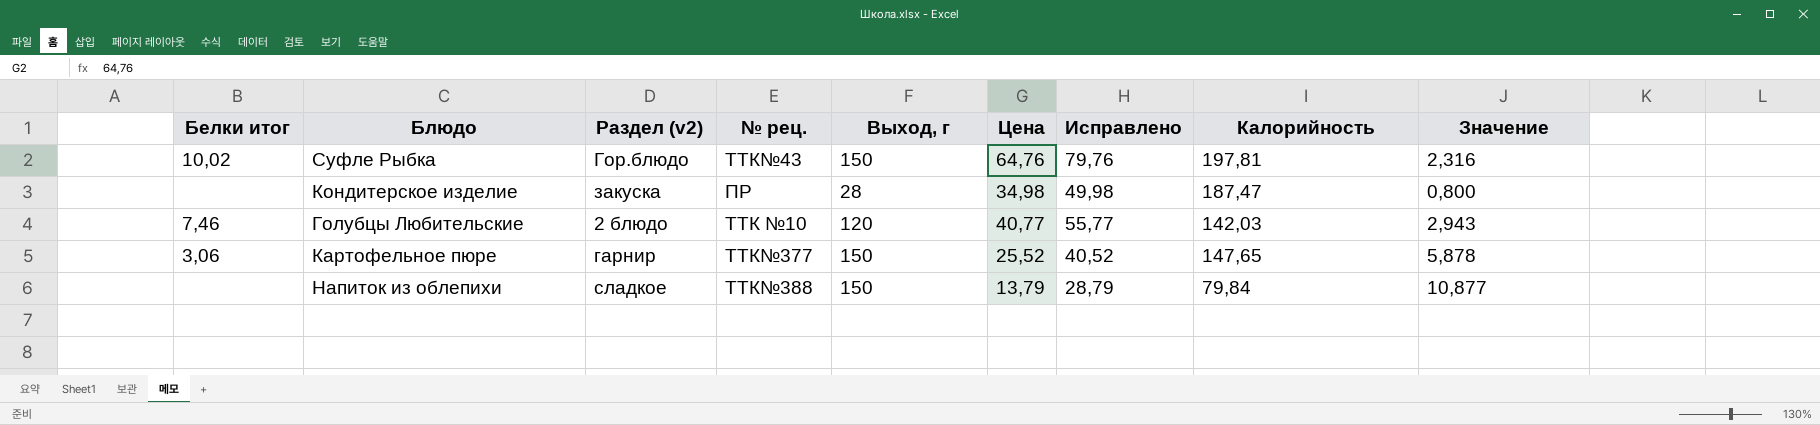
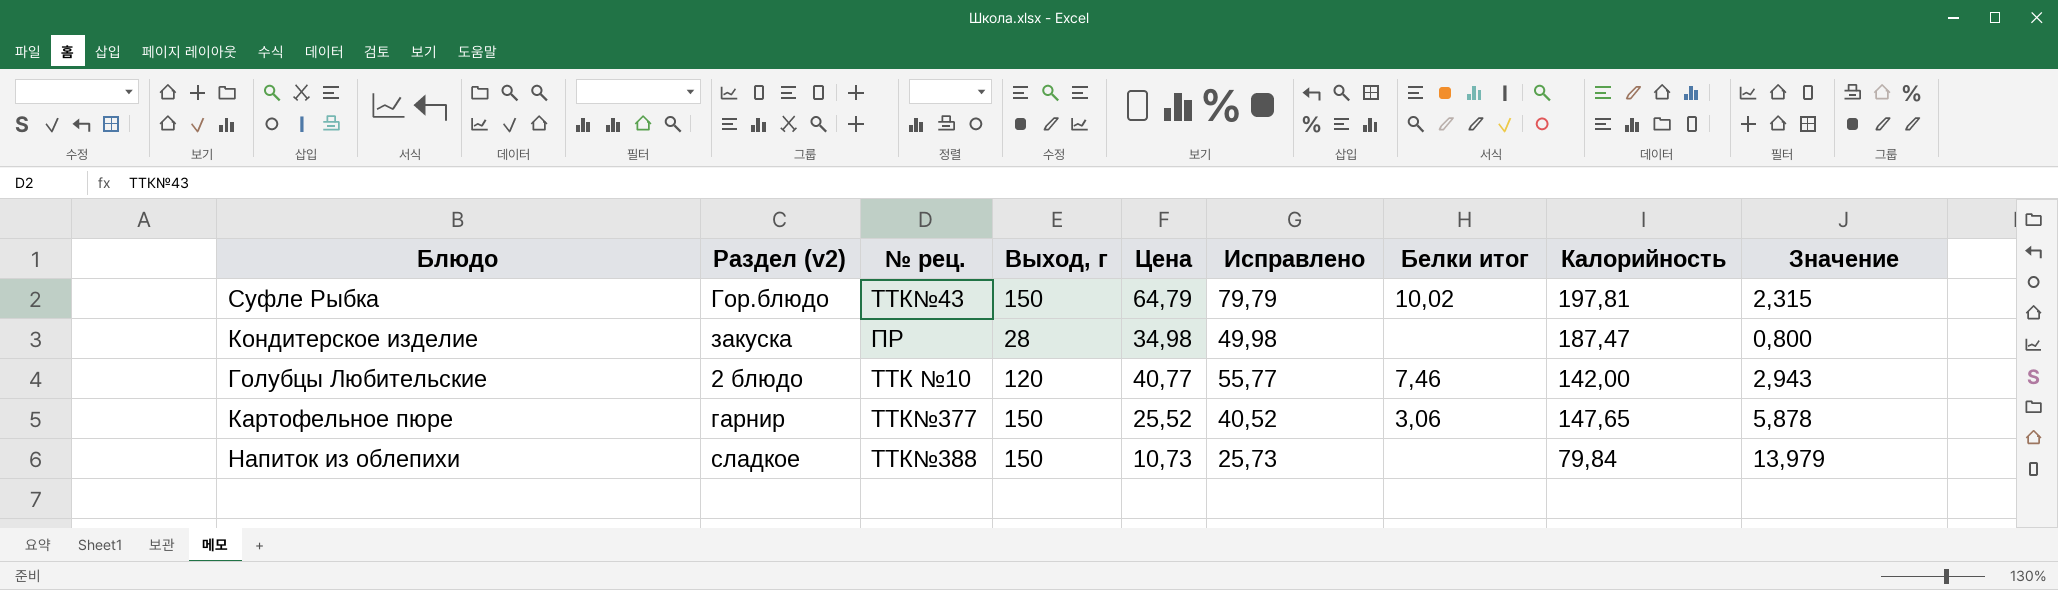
column Белки итог | position: 1 -> 7
Суфле Рыбка | Цена: 64,76 -> 64,79
Суфле Рыбка | Исправлено: 79,76 -> 79,79
Суфле Рыбка | Значение: 2,316 -> 2,315
Голубцы Любительские | Калорийность: 142,03 -> 142,00
Напиток из облепихи | Цена: 13,79 -> 10,73
Напиток из облепихи | Исправлено: 28,79 -> 25,73
Напиток из облепихи | Значение: 10,877 -> 13,979

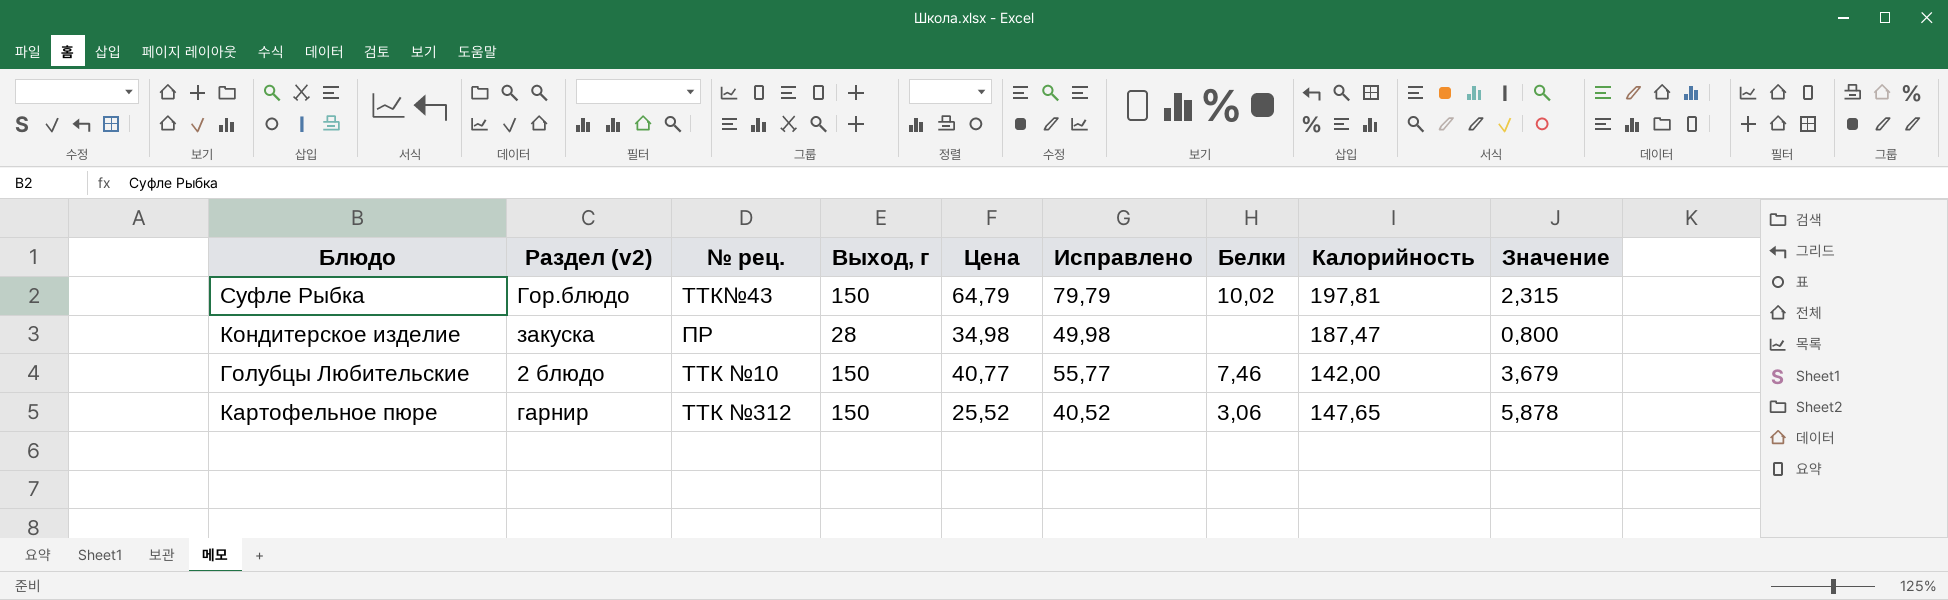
column name: Белки итог -> Белки
row Напиток из облепихи: сладкое | ТТК№388 | 150 | 10,73 | 25,73 | none | 79,84 | 13,979 -> none
Голубцы Любительские | Выход, г: 120 -> 150
Голубцы Любительские | Значение: 2,943 -> 3,679
Картофельное пюре | № рец.: ТТК№377 -> ТТК №312

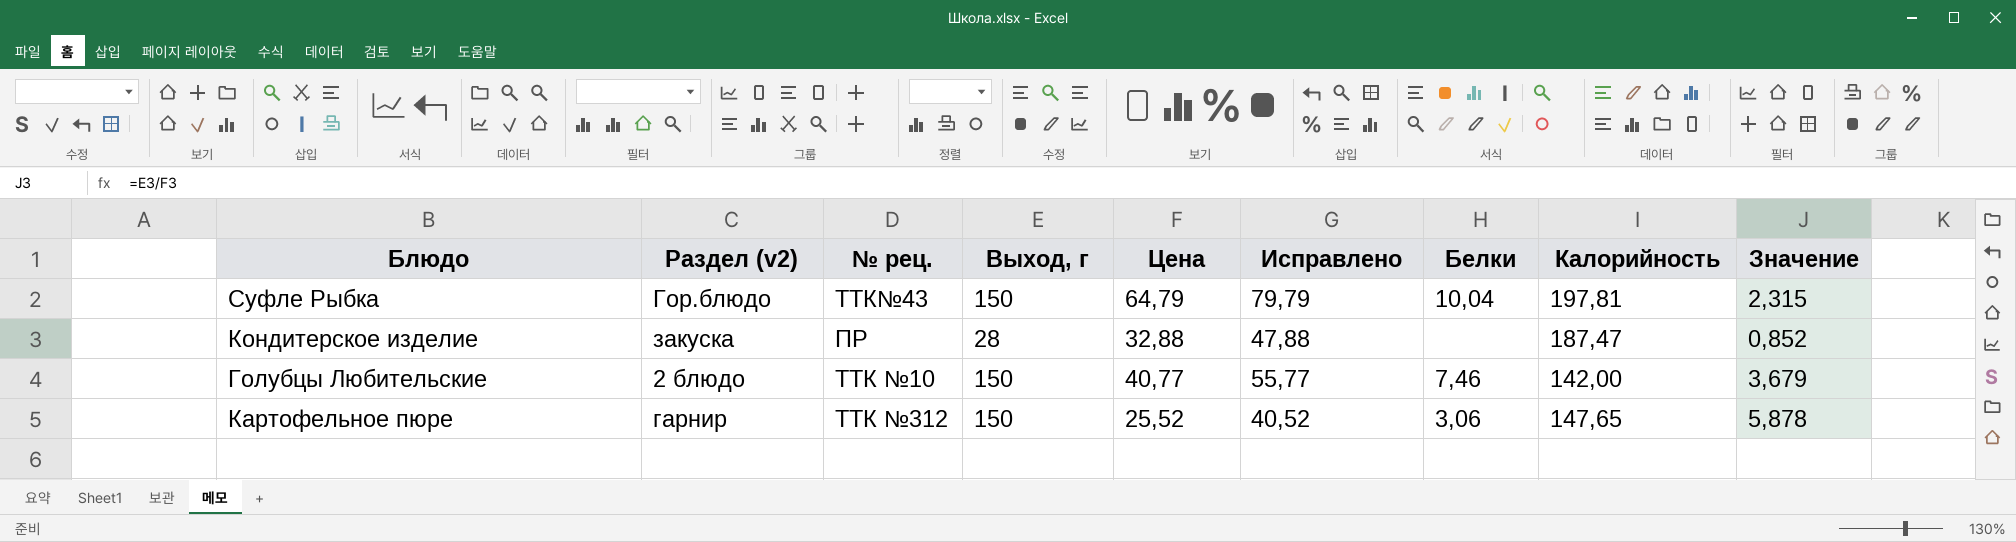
Суфле Рыбка | Белки: 10,02 -> 10,04
Кондитерское изделие | Цена: 34,98 -> 32,88
Кондитерское изделие | Исправлено: 49,98 -> 47,88
Кондитерское изделие | Значение: 0,800 -> 0,852

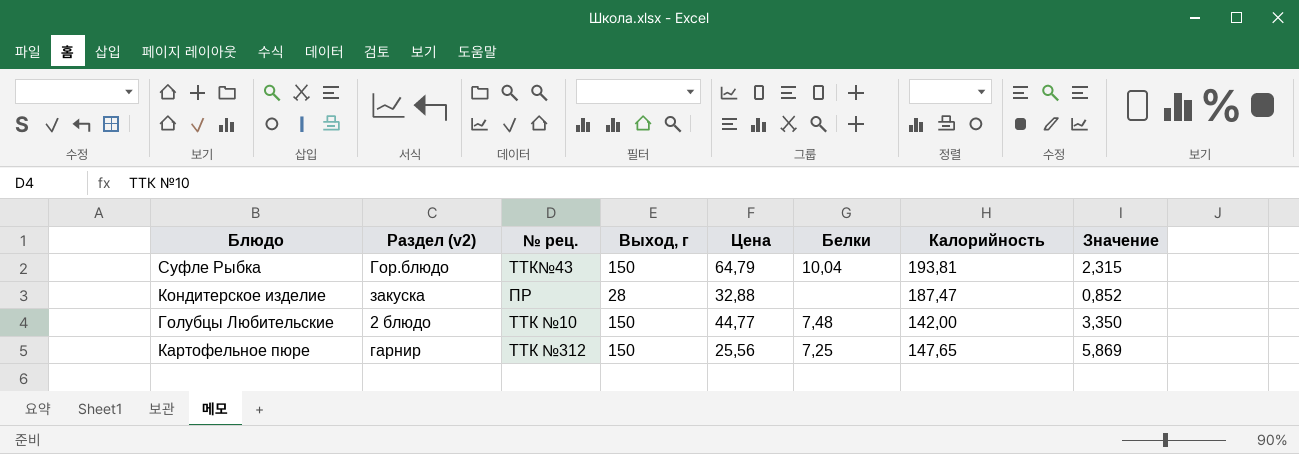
column Исправлено | formula: [Цена] + 15 -> none
Суфле Рыбка | Калорийность: 197,81 -> 193,81
Голубцы Любительские | Цена: 40,77 -> 44,77
Голубцы Любительские | Белки: 7,46 -> 7,48
Голубцы Любительские | Значение: 3,679 -> 3,350
Картофельное пюре | Цена: 25,52 -> 25,56
Картофельное пюре | Белки: 3,06 -> 7,25
Картофельное пюре | Значение: 5,878 -> 5,869

